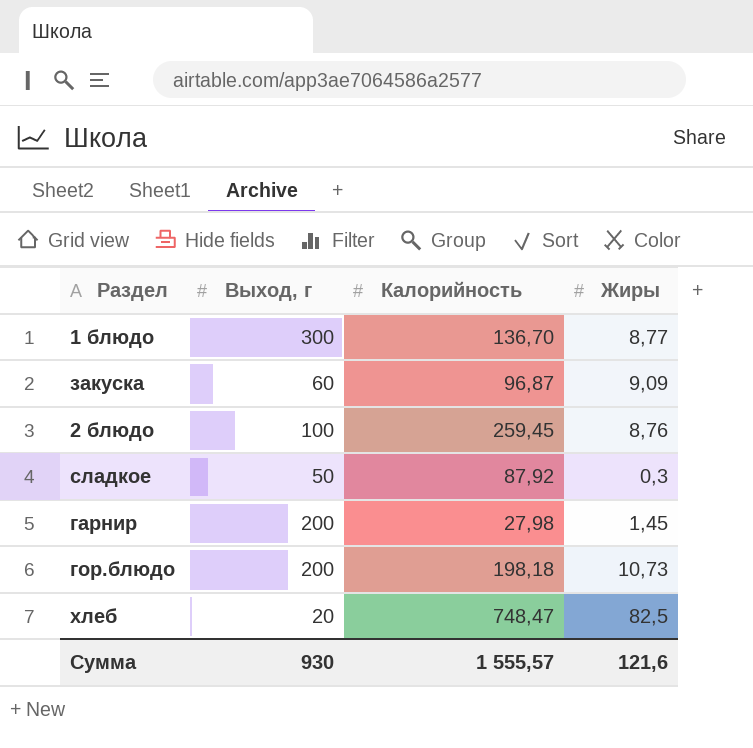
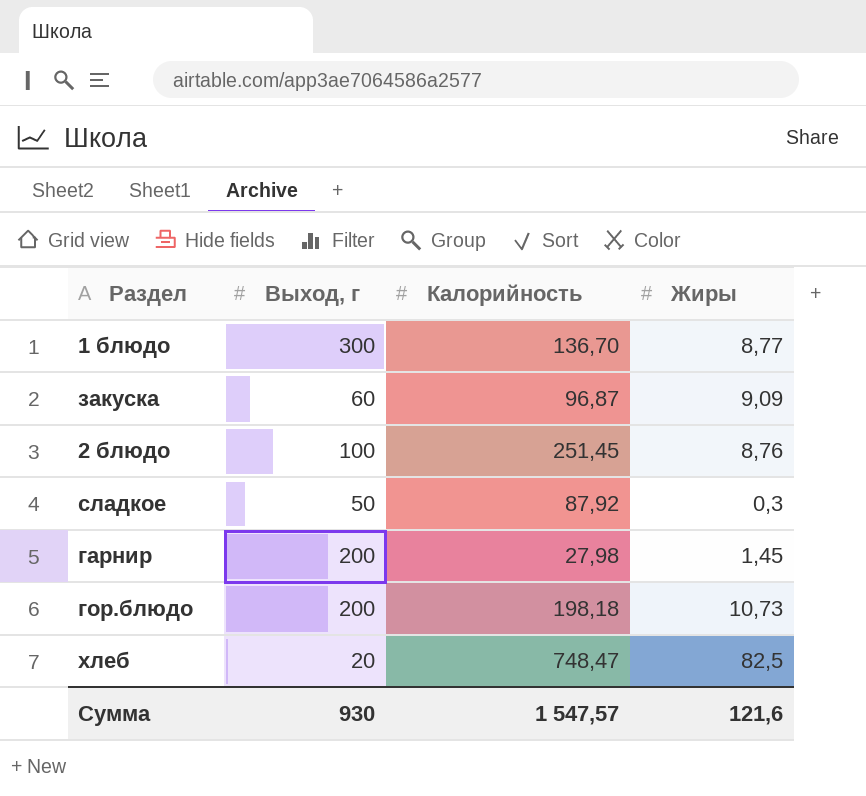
2 блюдо | Калорийность: 259,45 -> 251,45
Сумма | Калорийность: 1 555,57 -> 1 547,57

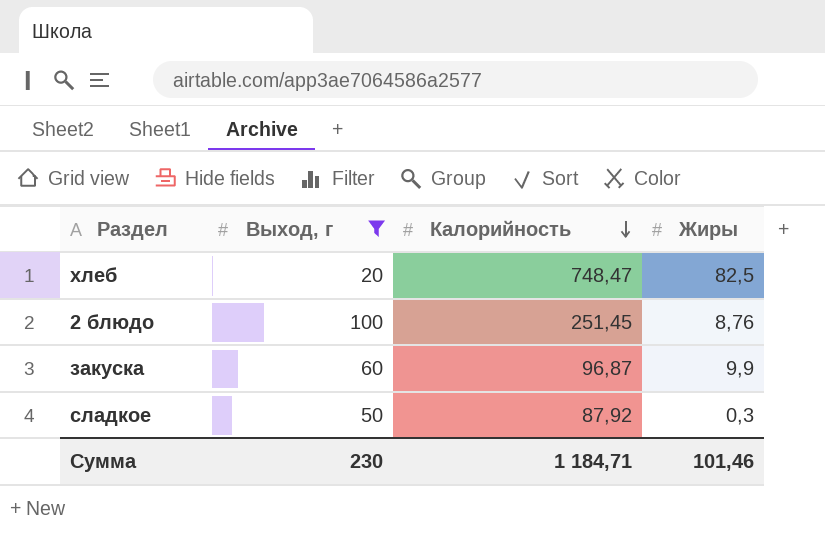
filter: none -> Выход, г <= 100
row order: none -> Калорийность descending
закуска | Жиры: 9,09 -> 9,9
Сумма | Выход, г: 930 -> 230
Сумма | Калорийность: 1 547,57 -> 1 184,71
Сумма | Жиры: 121,6 -> 101,46

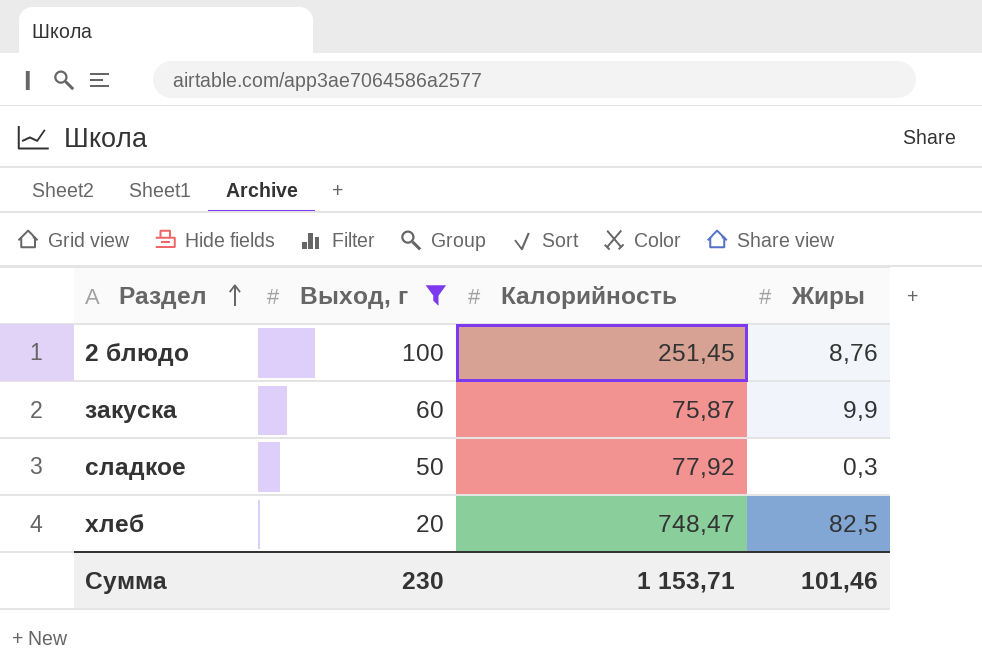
row order: Калорийность descending -> Раздел ascending
закуска | Калорийность: 96,87 -> 75,87
сладкое | Калорийность: 87,92 -> 77,92
Сумма | Калорийность: 1 184,71 -> 1 153,71

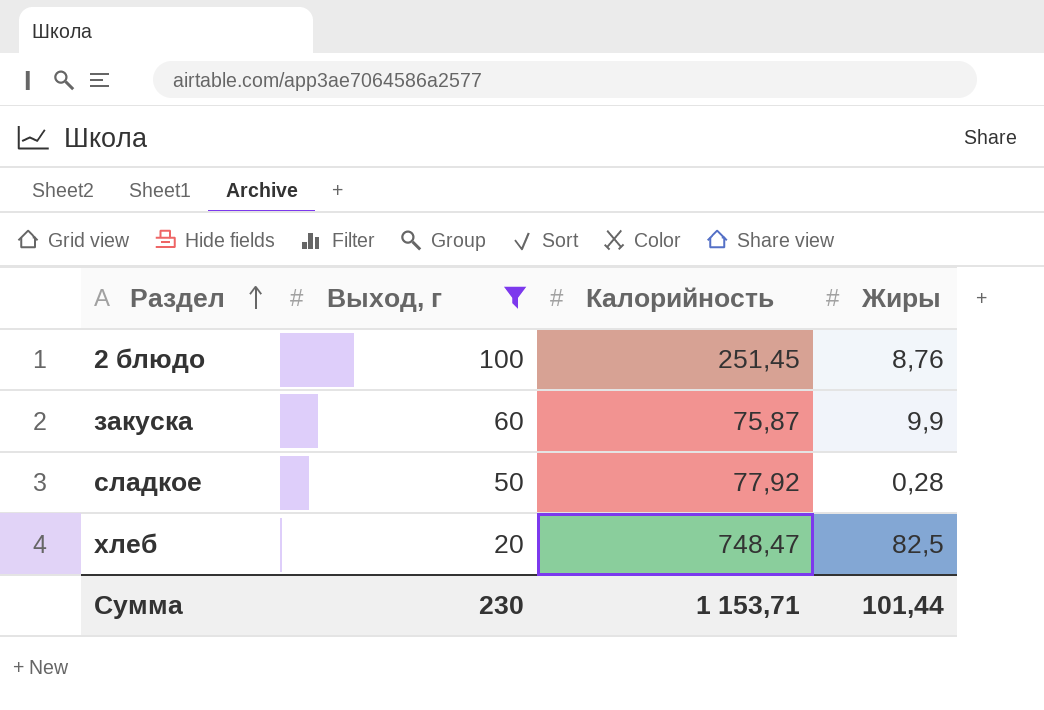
сладкое | Жиры: 0,3 -> 0,28
Сумма | Жиры: 101,46 -> 101,44

